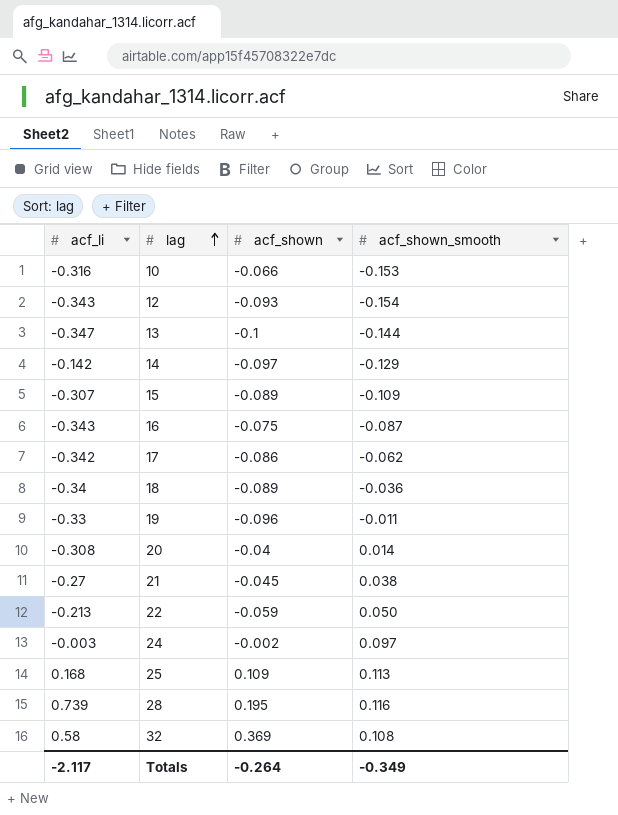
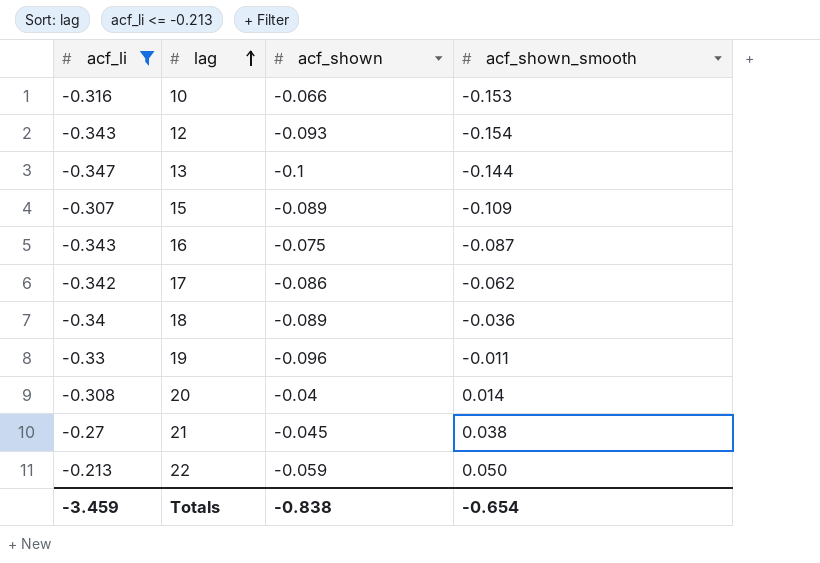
filter: none -> acf_li <= -0.213
Totals | acf_li: -2.117 -> -3.459
Totals | acf_shown: -0.264 -> -0.838
Totals | acf_shown_smooth: -0.349 -> -0.654

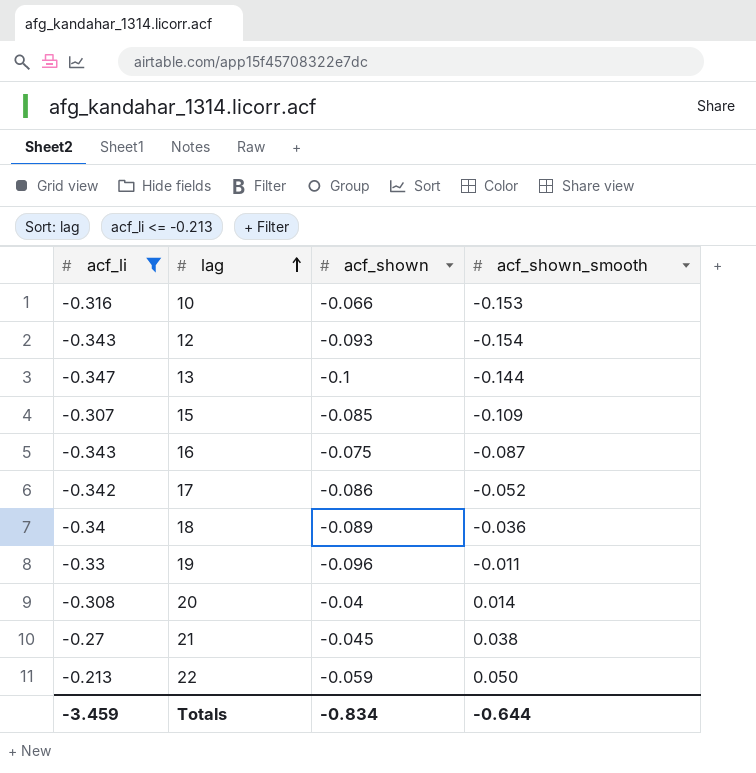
15 | acf_shown: -0.089 -> -0.085
17 | acf_shown_smooth: -0.062 -> -0.052
Totals | acf_shown: -0.838 -> -0.834
Totals | acf_shown_smooth: -0.654 -> -0.644

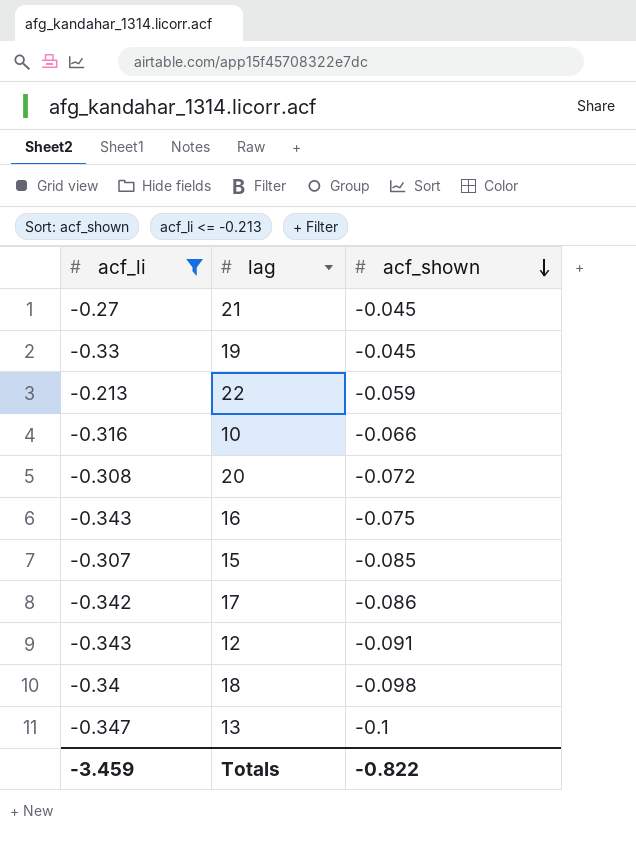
row order: lag ascending -> acf_shown descending
column acf_shown_smooth | position: 4 -> none
19 | acf_shown: -0.096 -> -0.045
20 | acf_shown: -0.04 -> -0.072
12 | acf_shown: -0.093 -> -0.091
18 | acf_shown: -0.089 -> -0.098
Totals | acf_shown: -0.834 -> -0.822

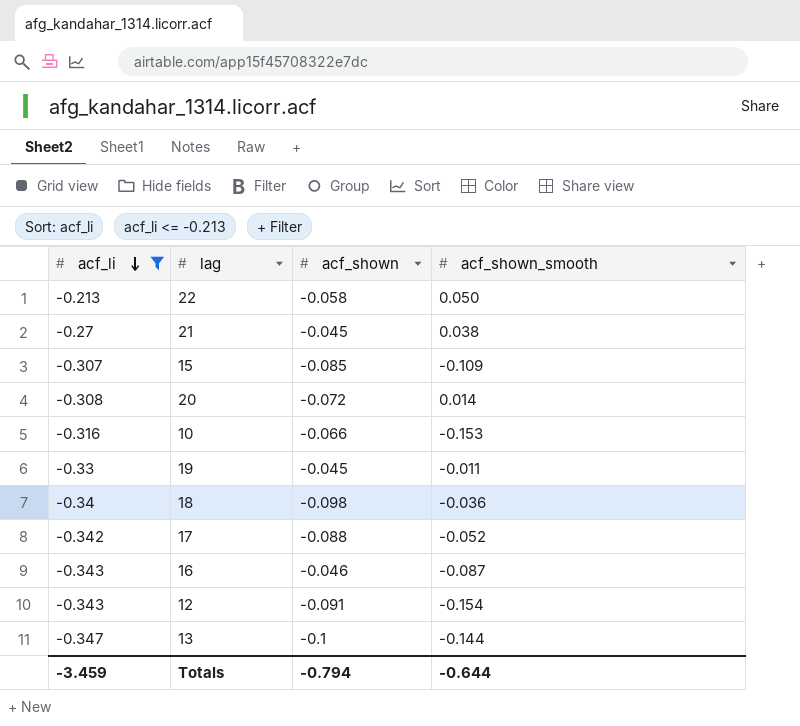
row order: acf_shown descending -> acf_li descending
column acf_shown_smooth | position: none -> 4
22 | acf_shown: -0.059 -> -0.058
17 | acf_shown: -0.086 -> -0.088
16 | acf_shown: -0.075 -> -0.046
Totals | acf_shown: -0.822 -> -0.794

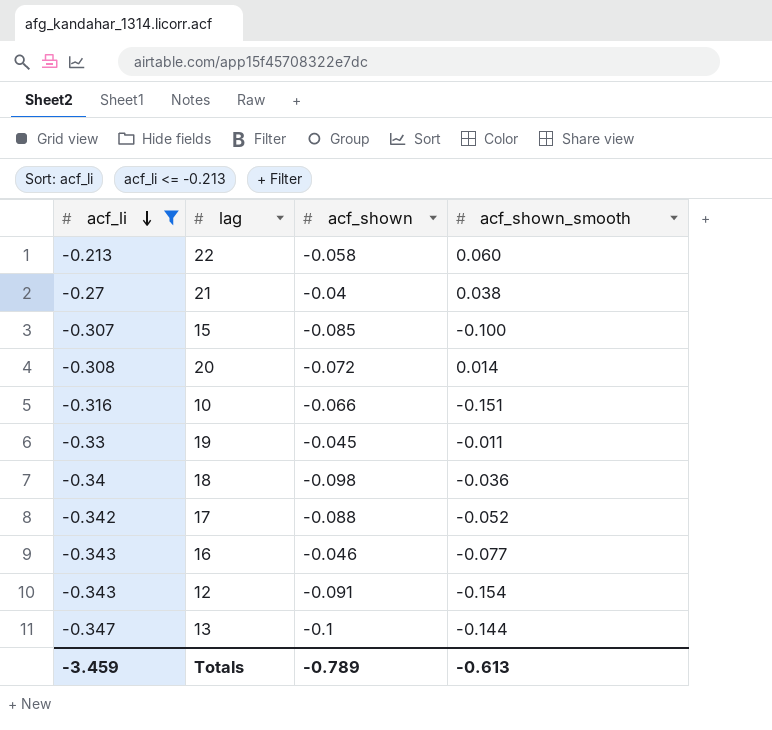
22 | acf_shown_smooth: 0.050 -> 0.060
21 | acf_shown: -0.045 -> -0.04
15 | acf_shown_smooth: -0.109 -> -0.100
10 | acf_shown_smooth: -0.153 -> -0.151
16 | acf_shown_smooth: -0.087 -> -0.077
Totals | acf_shown: -0.794 -> -0.789
Totals | acf_shown_smooth: -0.644 -> -0.613

